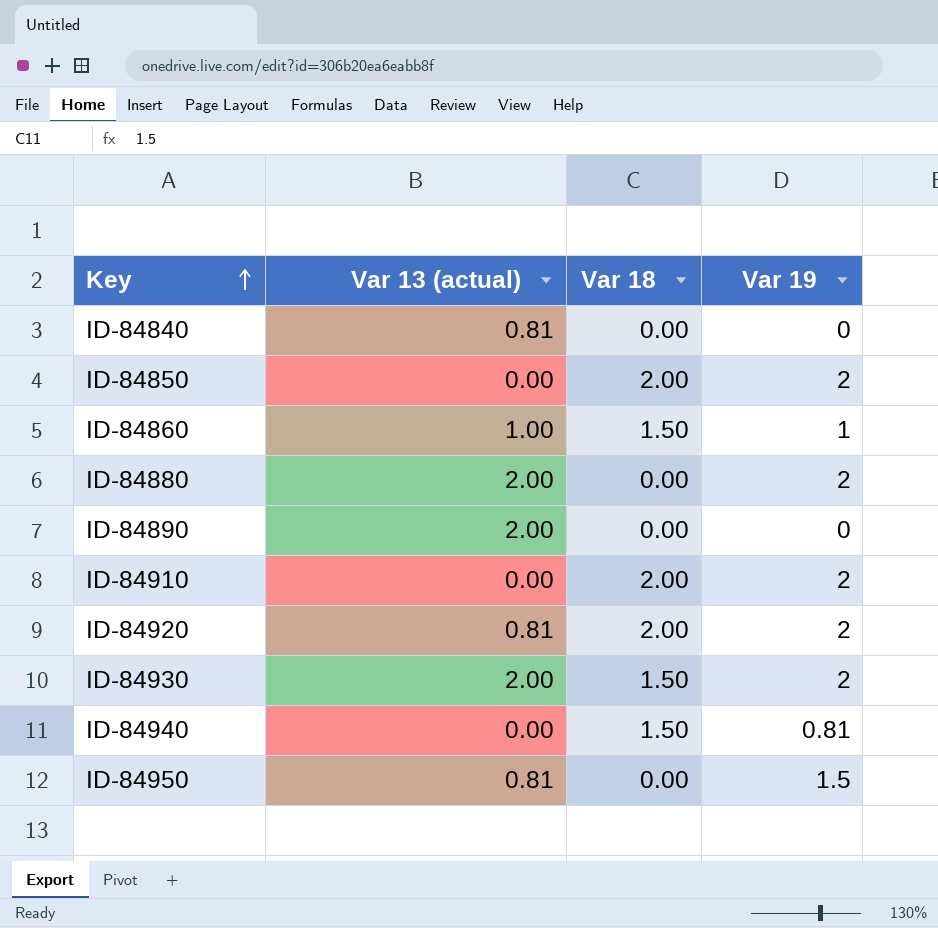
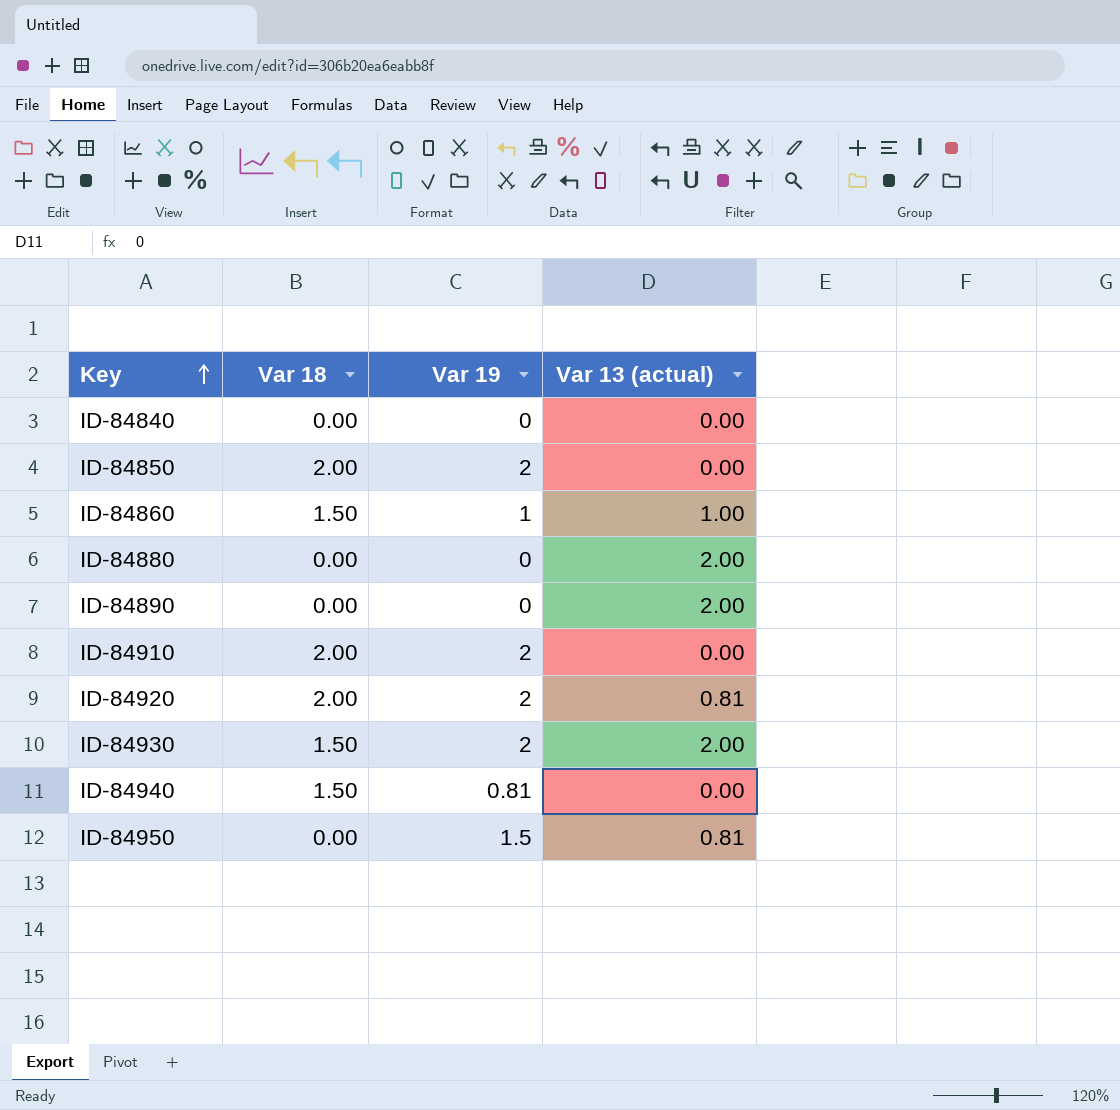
column Var 13 (actual) | position: 2 -> 4
ID-84840 | Var 13 (actual): 0.81 -> 0.00
ID-84880 | Var 19: 2 -> 0

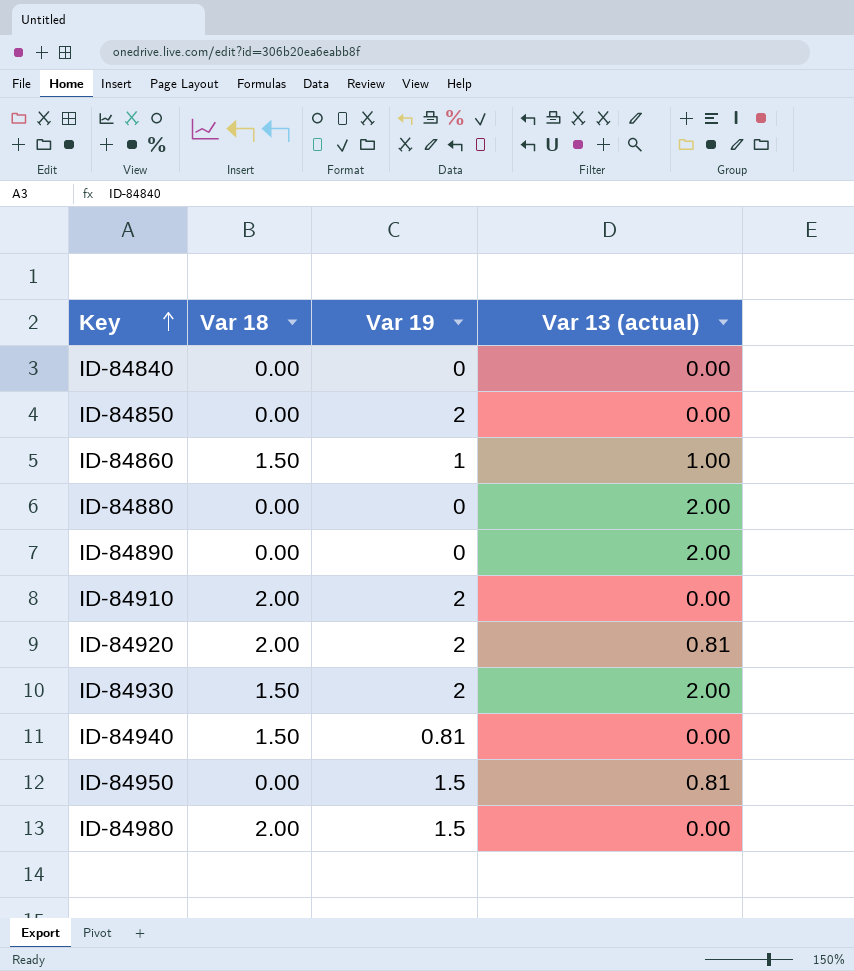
ID-84850 | Var 18: 2.00 -> 0.00
row ID-84980: none -> 2.00 | 1.5 | 0.00

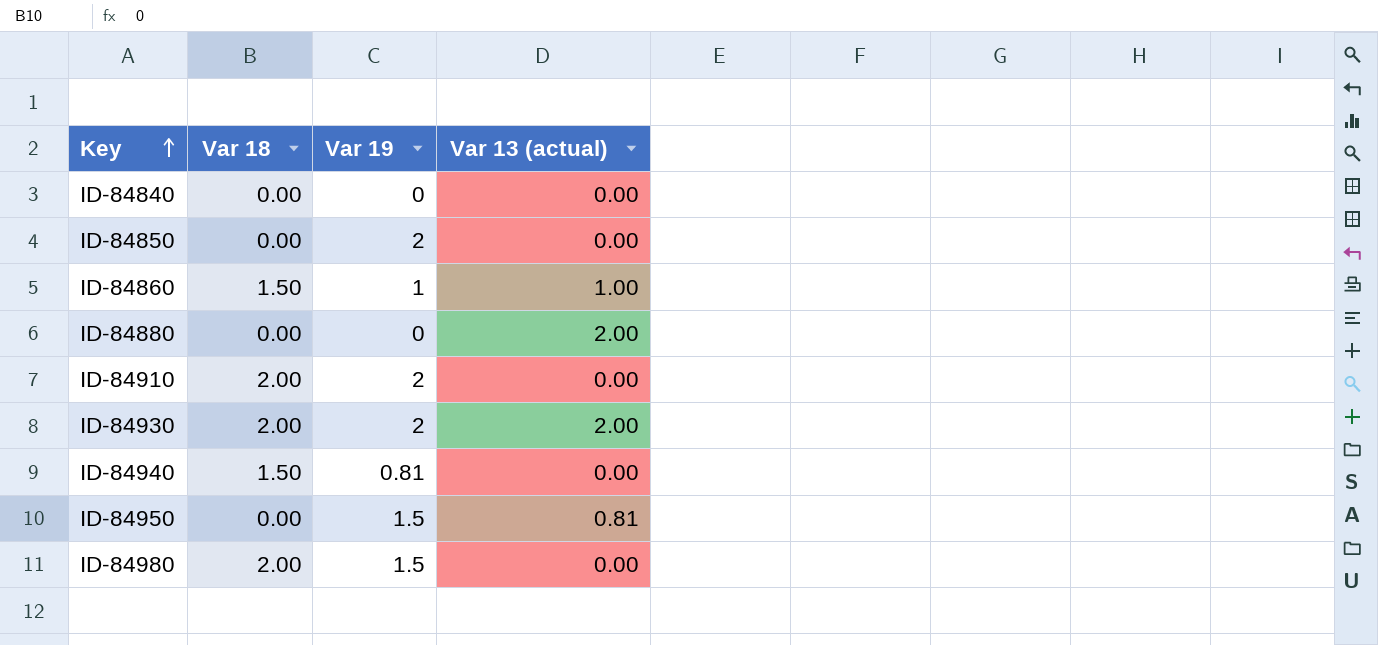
row ID-84890: 0.00 | 0 | 2.00 -> none
row ID-84920: 2.00 | 2 | 0.81 -> none
ID-84930 | Var 18: 1.50 -> 2.00

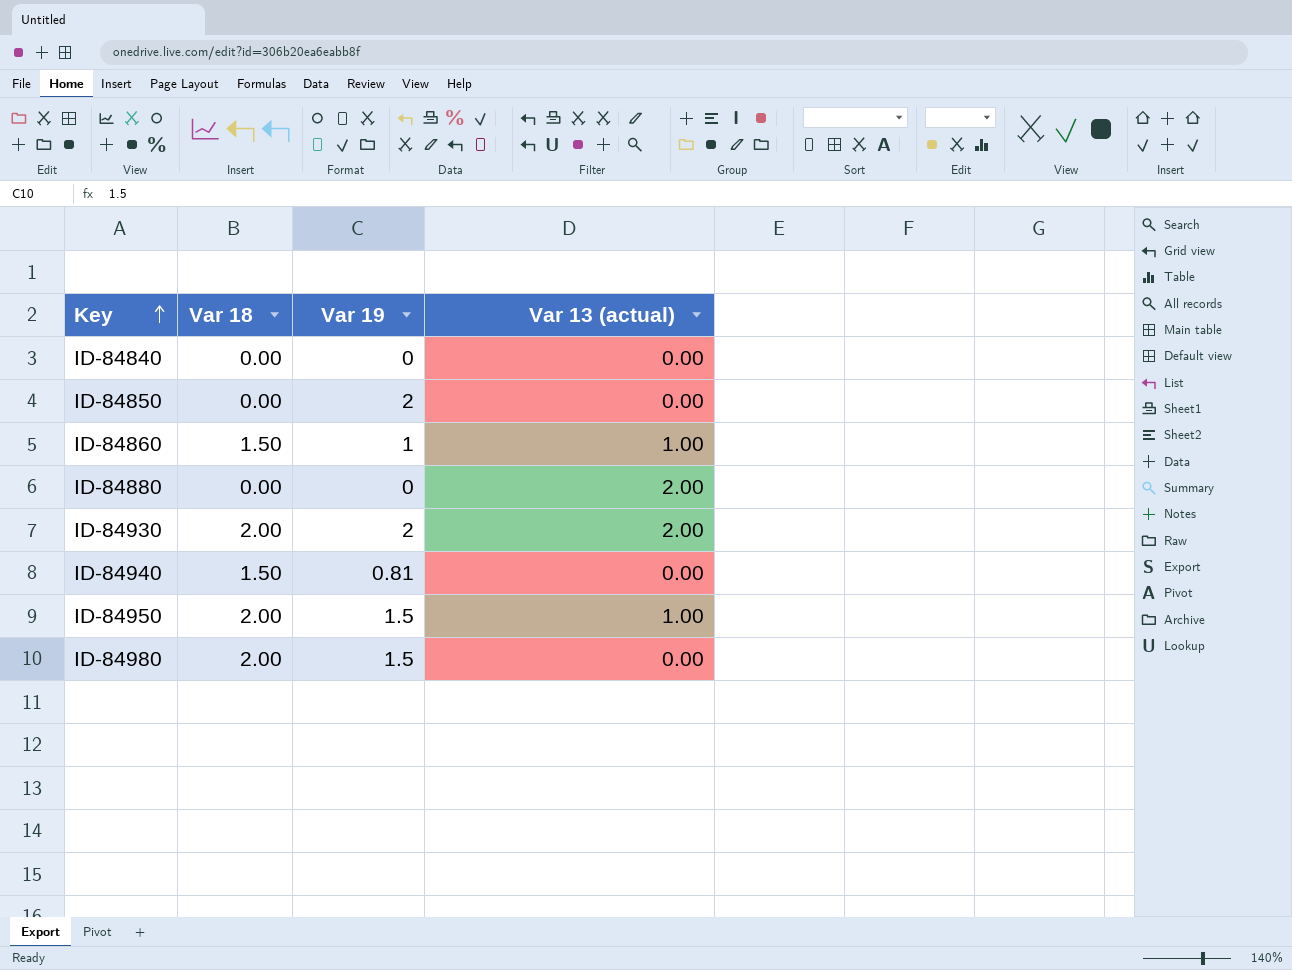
row ID-84910: 2.00 | 2 | 0.00 -> none
ID-84950 | Var 18: 0.00 -> 2.00
ID-84950 | Var 13 (actual): 0.81 -> 1.00

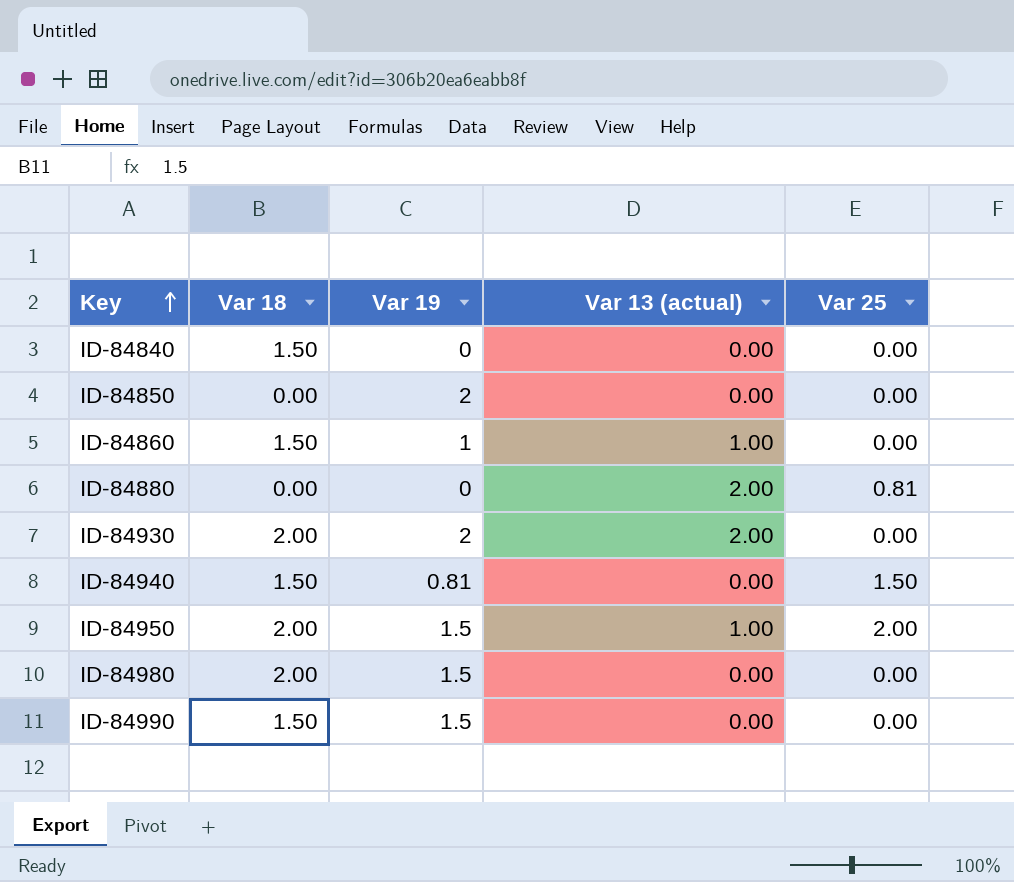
column Var 25 | position: none -> 5
ID-84840 | Var 18: 0.00 -> 1.50
row ID-84990: none -> 1.50 | 1.5 | 0.00 | 0.00

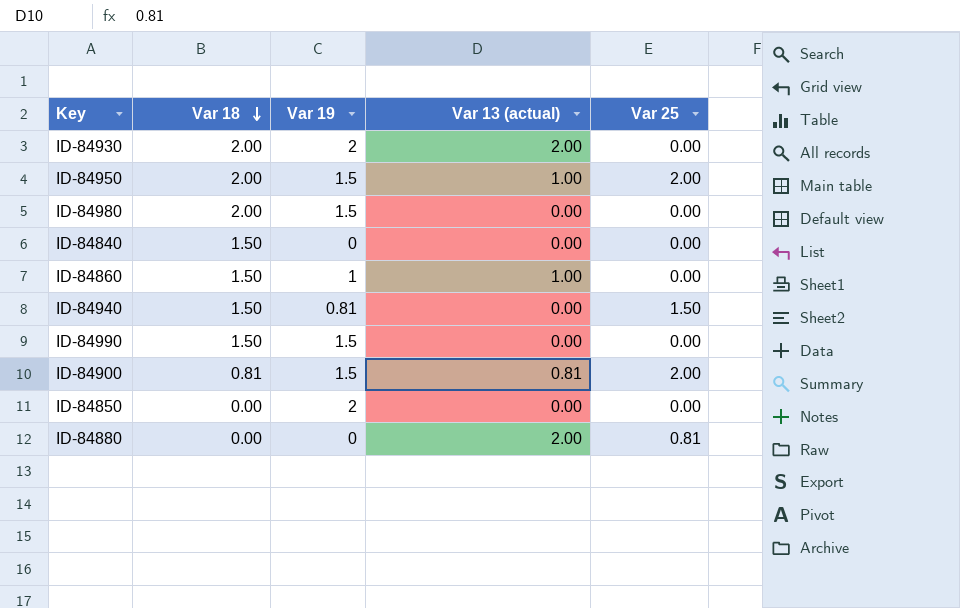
row order: Key ascending -> Var 18 descending
row ID-84900: none -> 0.81 | 1.5 | 0.81 | 2.00

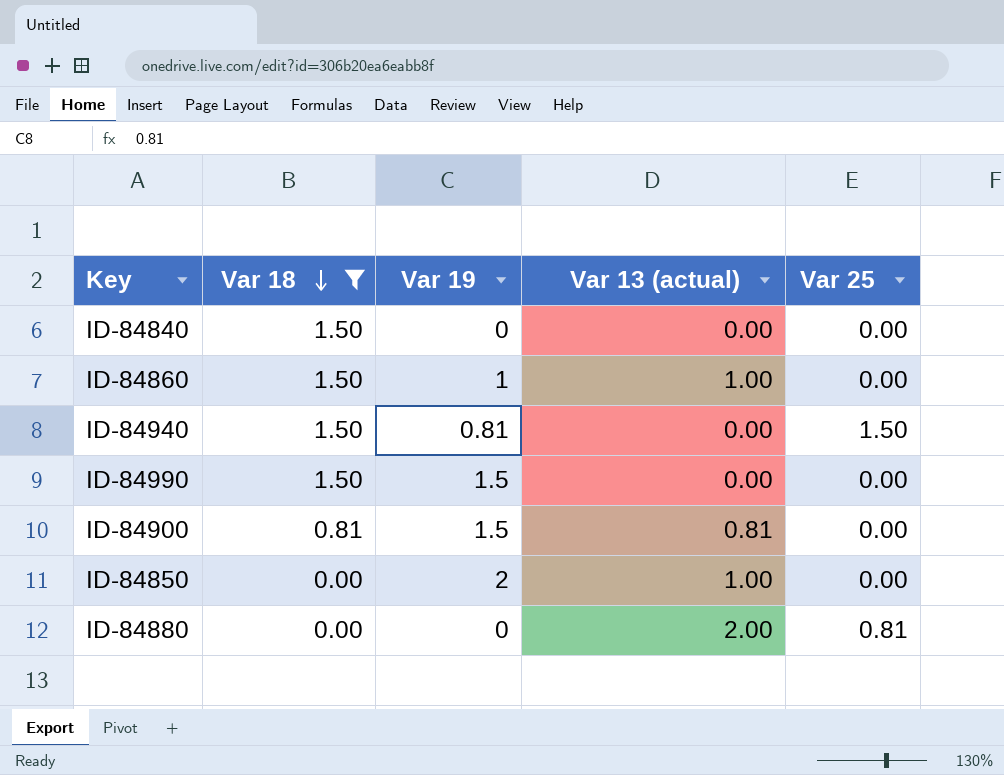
filter: none -> Var 18 != 2.00
ID-84900 | Var 25: 2.00 -> 0.00
ID-84850 | Var 13 (actual): 0.00 -> 1.00

